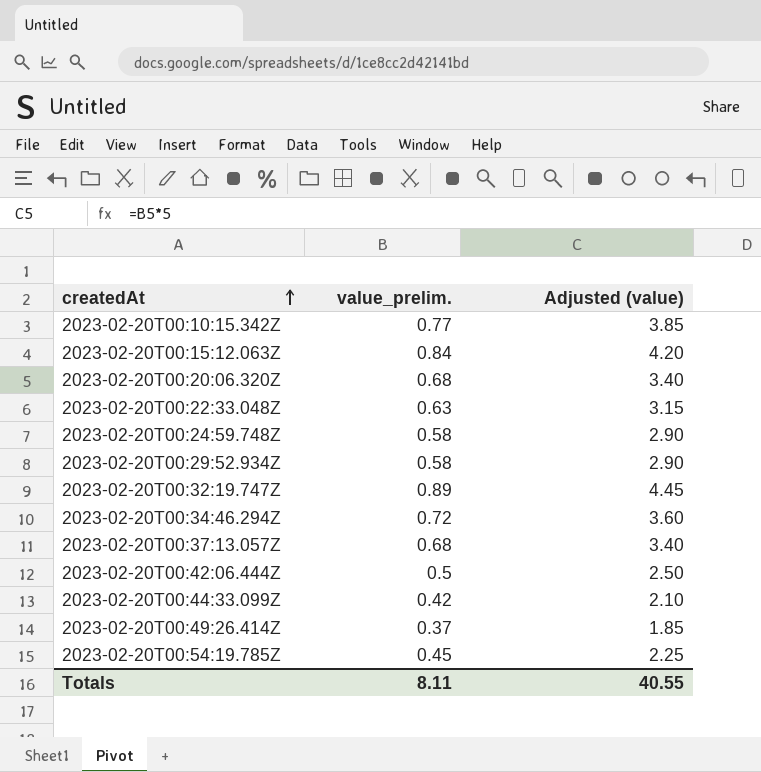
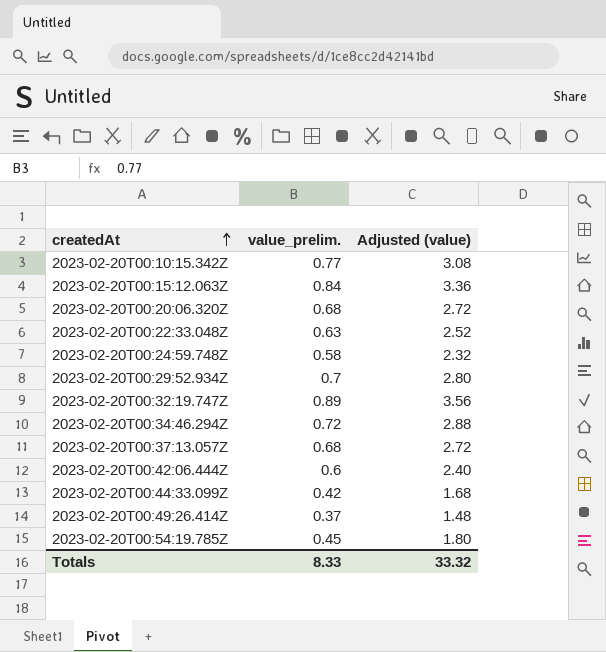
column Adjusted (value) | formula: [value_prelim.] * 5 -> [value_prelim.] * 4
2023-02-20T00:29:52.934Z | value_prelim.: 0.58 -> 0.7
2023-02-20T00:42:06.444Z | value_prelim.: 0.5 -> 0.6
Totals | value_prelim.: 8.11 -> 8.33
Totals | Adjusted (value): 40.55 -> 33.32

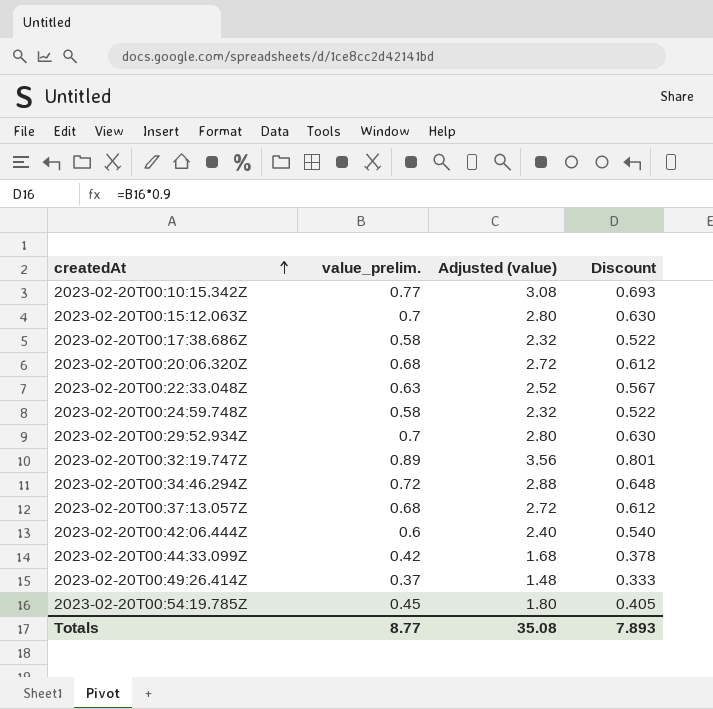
column Discount | formula: none -> [value_prelim.] * 0.9
2023-02-20T00:15:12.063Z | value_prelim.: 0.84 -> 0.7
2023-02-20T00:15:12.063Z | Adjusted (value): 3.36 -> 2.80
row 2023-02-20T00:17:38.686Z: none -> 0.58 | 2.32 | 0.522
Totals | value_prelim.: 8.33 -> 8.77
Totals | Adjusted (value): 33.32 -> 35.08

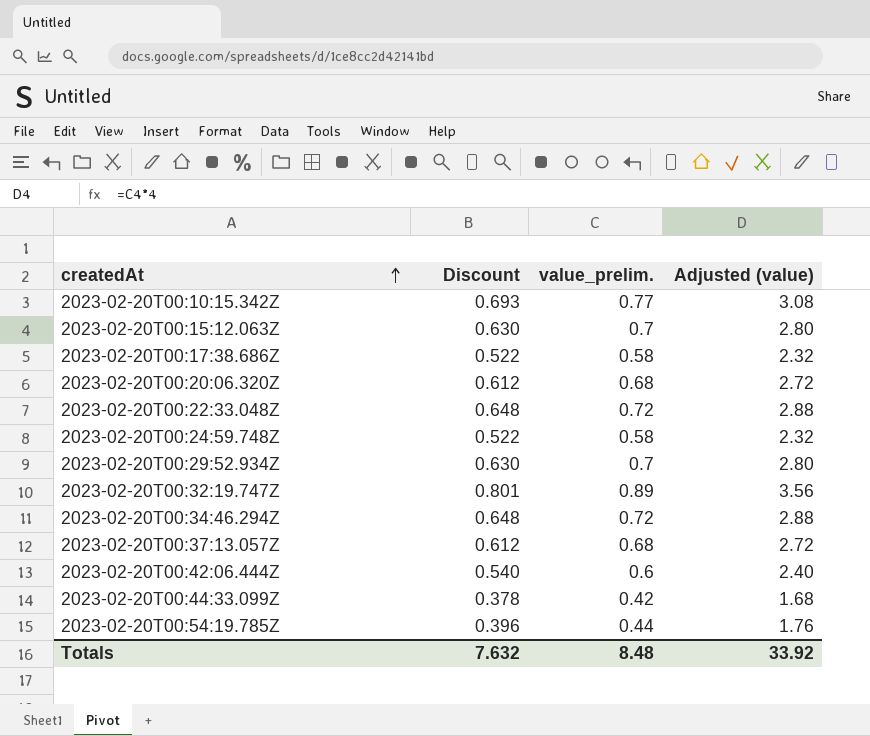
column Discount | position: 4 -> 2
row 2023-02-20T00:49:26.414Z: 0.37 | 1.48 | 0.333 -> none
2023-02-20T00:22:33.048Z | Discount: 0.567 -> 0.648
2023-02-20T00:22:33.048Z | value_prelim.: 0.63 -> 0.72
2023-02-20T00:22:33.048Z | Adjusted (value): 2.52 -> 2.88
2023-02-20T00:54:19.785Z | Discount: 0.405 -> 0.396
2023-02-20T00:54:19.785Z | value_prelim.: 0.45 -> 0.44
2023-02-20T00:54:19.785Z | Adjusted (value): 1.80 -> 1.76
Totals | Discount: 7.893 -> 7.632
Totals | value_prelim.: 8.77 -> 8.48
Totals | Adjusted (value): 35.08 -> 33.92

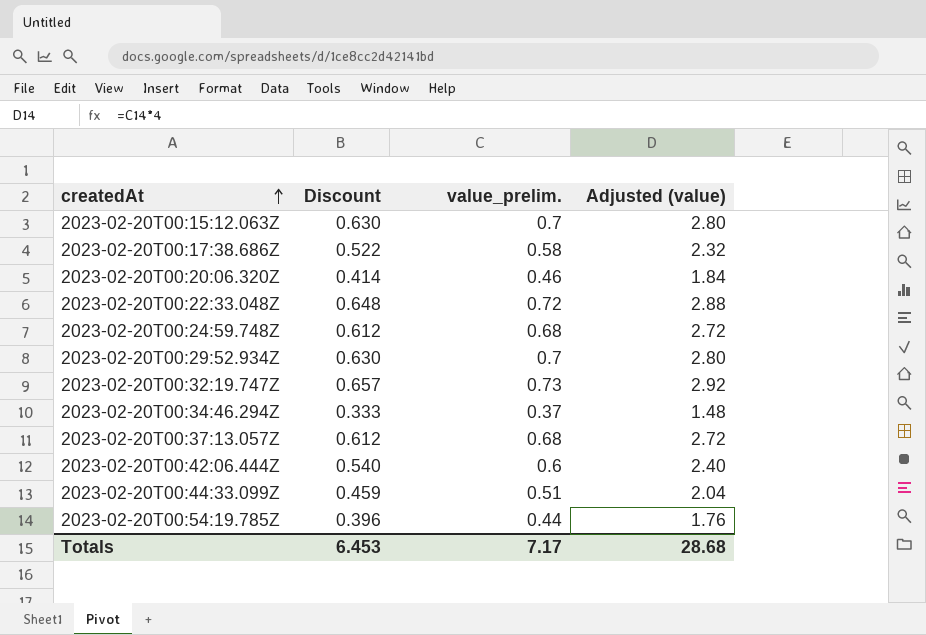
row 2023-02-20T00:10:15.342Z: 0.693 | 0.77 | 3.08 -> none
2023-02-20T00:20:06.320Z | Discount: 0.612 -> 0.414
2023-02-20T00:20:06.320Z | value_prelim.: 0.68 -> 0.46
2023-02-20T00:20:06.320Z | Adjusted (value): 2.72 -> 1.84
2023-02-20T00:24:59.748Z | Discount: 0.522 -> 0.612
2023-02-20T00:24:59.748Z | value_prelim.: 0.58 -> 0.68
2023-02-20T00:24:59.748Z | Adjusted (value): 2.32 -> 2.72
2023-02-20T00:32:19.747Z | Discount: 0.801 -> 0.657
2023-02-20T00:32:19.747Z | value_prelim.: 0.89 -> 0.73
2023-02-20T00:32:19.747Z | Adjusted (value): 3.56 -> 2.92
2023-02-20T00:34:46.294Z | Discount: 0.648 -> 0.333
2023-02-20T00:34:46.294Z | value_prelim.: 0.72 -> 0.37
2023-02-20T00:34:46.294Z | Adjusted (value): 2.88 -> 1.48
2023-02-20T00:44:33.099Z | Discount: 0.378 -> 0.459
2023-02-20T00:44:33.099Z | value_prelim.: 0.42 -> 0.51
2023-02-20T00:44:33.099Z | Adjusted (value): 1.68 -> 2.04
Totals | Discount: 7.632 -> 6.453
Totals | value_prelim.: 8.48 -> 7.17
Totals | Adjusted (value): 33.92 -> 28.68

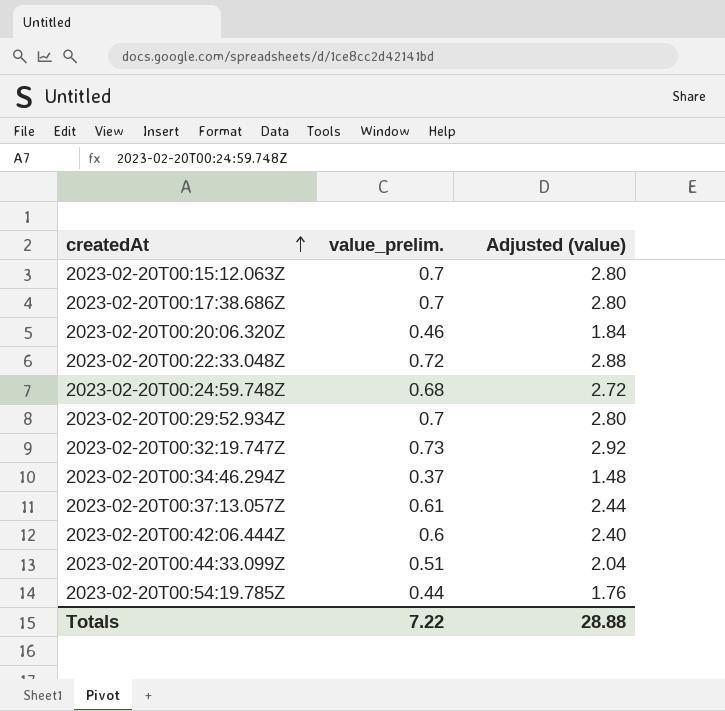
column Discount | formula: [value_prelim.] * 0.9 -> none
2023-02-20T00:17:38.686Z | value_prelim.: 0.58 -> 0.7
2023-02-20T00:17:38.686Z | Adjusted (value): 2.32 -> 2.80
2023-02-20T00:37:13.057Z | value_prelim.: 0.68 -> 0.61
2023-02-20T00:37:13.057Z | Adjusted (value): 2.72 -> 2.44
Totals | value_prelim.: 7.17 -> 7.22
Totals | Adjusted (value): 28.68 -> 28.88

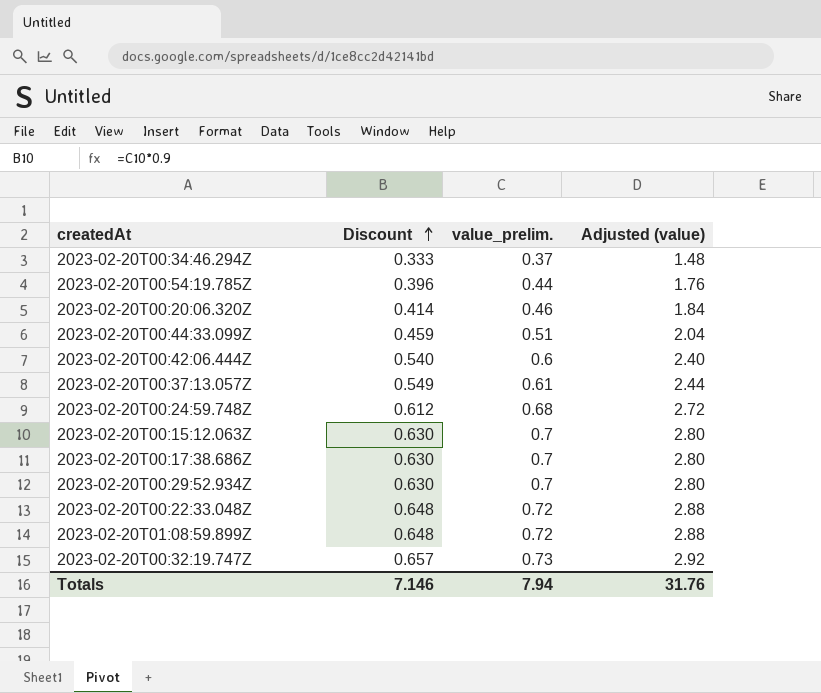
row order: createdAt ascending -> Discount ascending
column Discount | formula: none -> [value_prelim.] * 0.9
row 2023-02-20T01:08:59.899Z: none -> 0.648 | 0.72 | 2.88
Totals | value_prelim.: 7.22 -> 7.94
Totals | Adjusted (value): 28.88 -> 31.76

